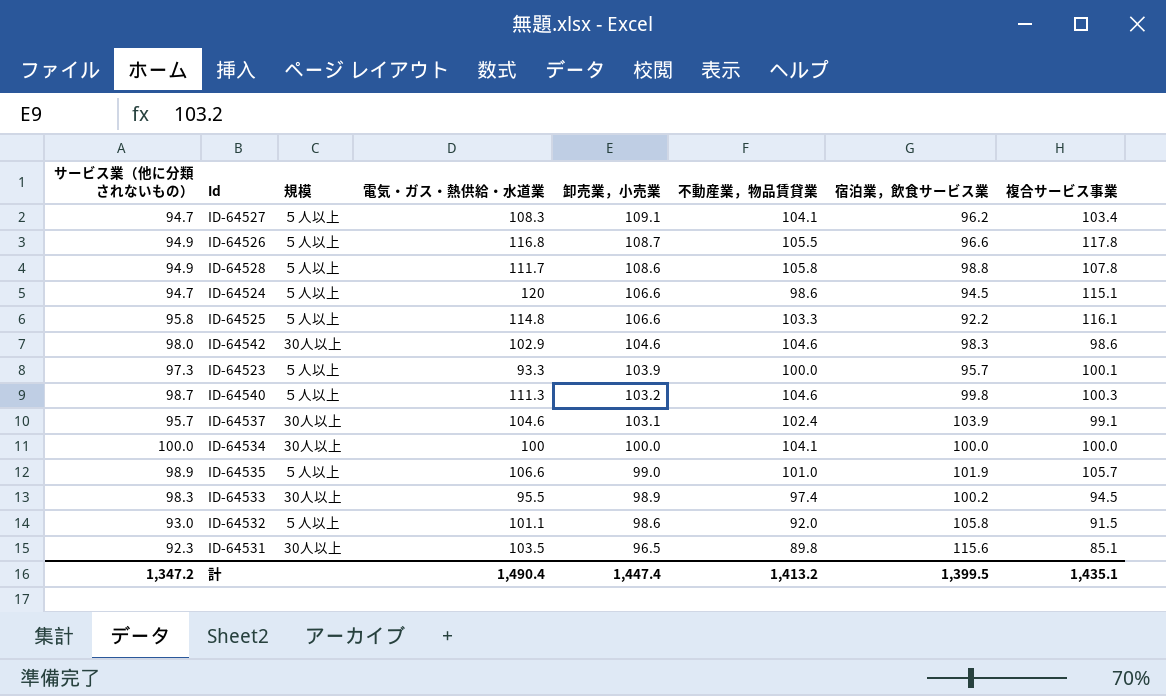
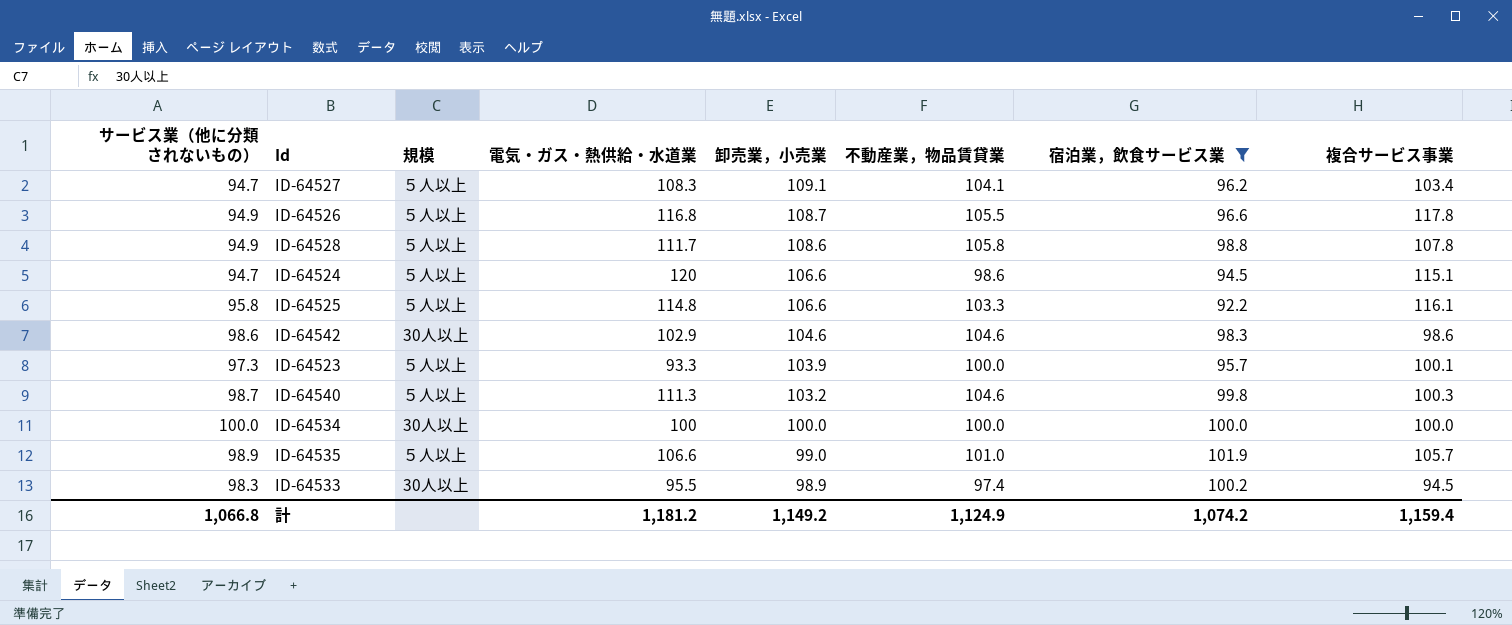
filter: none -> 宿泊業，飲食サービス業 <= 101.9
ID-64542 | サービス業（他に分類されないもの）: 98.0 -> 98.6
ID-64534 | 不動産業，物品賃貸業: 104.1 -> 100.0
計 | サービス業（他に分類されないもの）: 1,347.2 -> 1,066.8
計 | 電気・ガス・熱供給・水道業: 1,490.4 -> 1,181.2
計 | 卸売業，小売業: 1,447.4 -> 1,149.2
計 | 不動産業，物品賃貸業: 1,413.2 -> 1,124.9
計 | 宿泊業，飲食サービス業: 1,399.5 -> 1,074.2
計 | 複合サービス事業: 1,435.1 -> 1,159.4

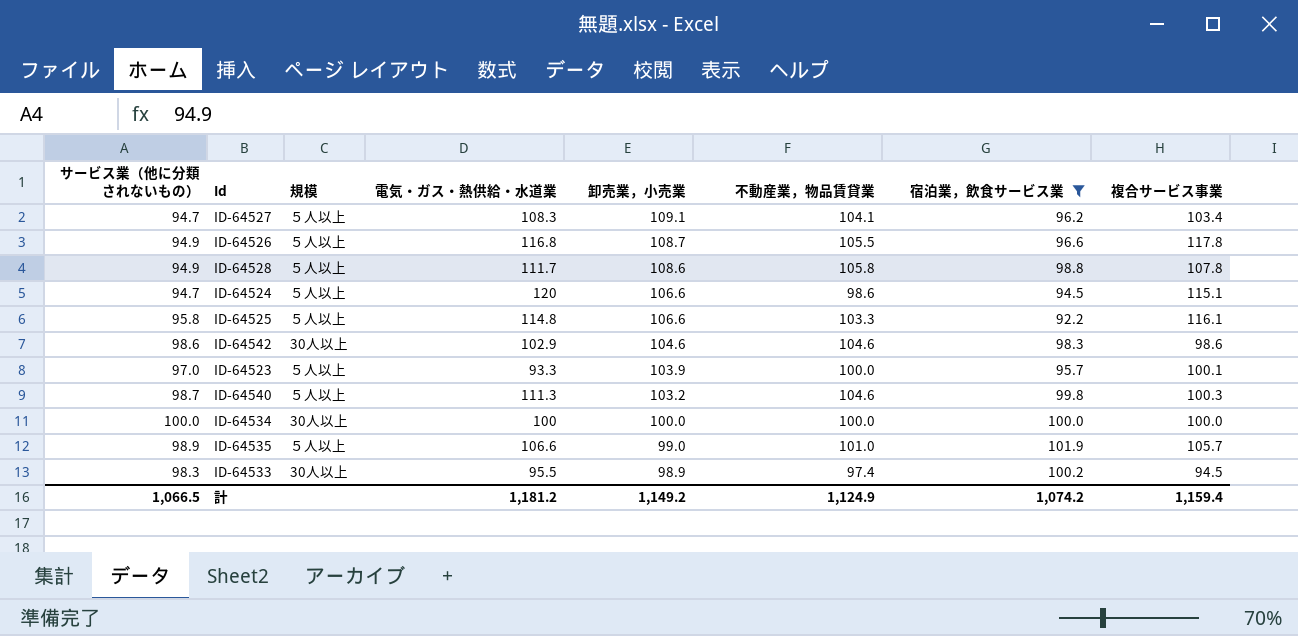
ID-64523 | サービス業（他に分類されないもの）: 97.3 -> 97.0
計 | サービス業（他に分類されないもの）: 1,066.8 -> 1,066.5

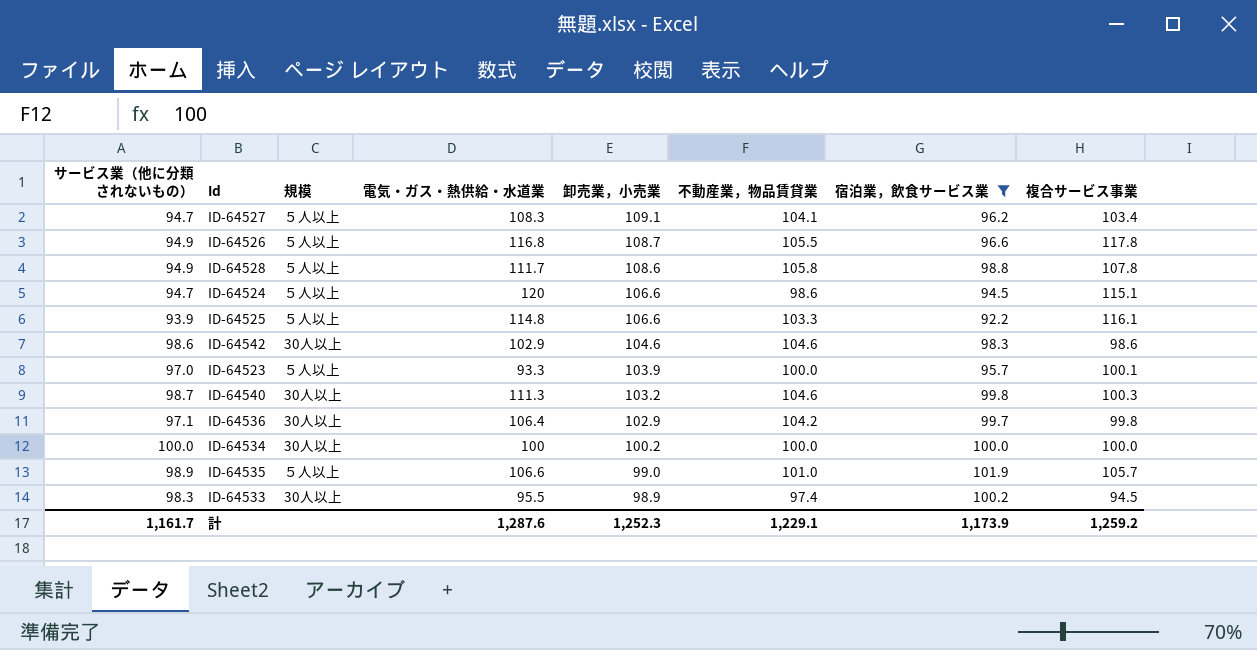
ID-64525 | サービス業（他に分類されないもの）: 95.8 -> 93.9
ID-64540 | 規模: ５人以上 -> 30人以上
row ID-64536: none -> 97.1 | 30人以上 | 106.4 | 102.9 | 104.2 | 99.7 | 99.8
ID-64534 | 卸売業，小売業: 100.0 -> 100.2
計 | サービス業（他に分類されないもの）: 1,066.5 -> 1,161.7
計 | 電気・ガス・熱供給・水道業: 1,181.2 -> 1,287.6
計 | 卸売業，小売業: 1,149.2 -> 1,252.3
計 | 不動産業，物品賃貸業: 1,124.9 -> 1,229.1
計 | 宿泊業，飲食サービス業: 1,074.2 -> 1,173.9
計 | 複合サービス事業: 1,159.4 -> 1,259.2

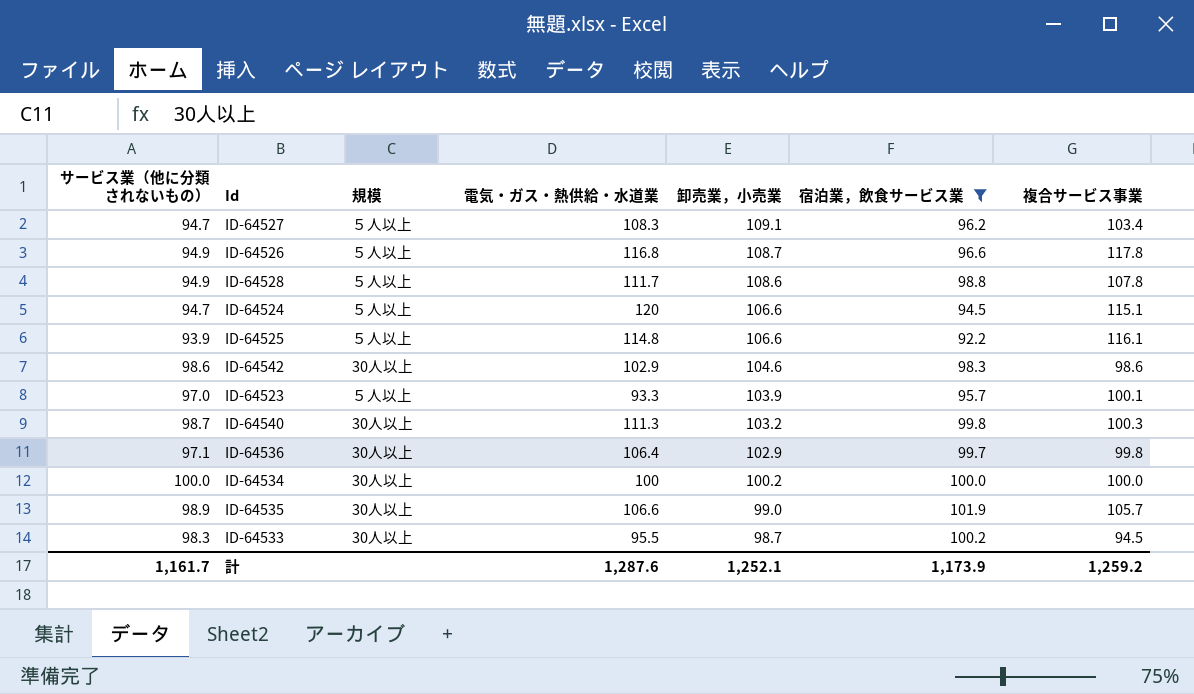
column 不動産業，物品賃貸業 | position: 6 -> none
ID-64535 | 規模: ５人以上 -> 30人以上
ID-64533 | 卸売業，小売業: 98.9 -> 98.7
計 | 卸売業，小売業: 1,252.3 -> 1,252.1

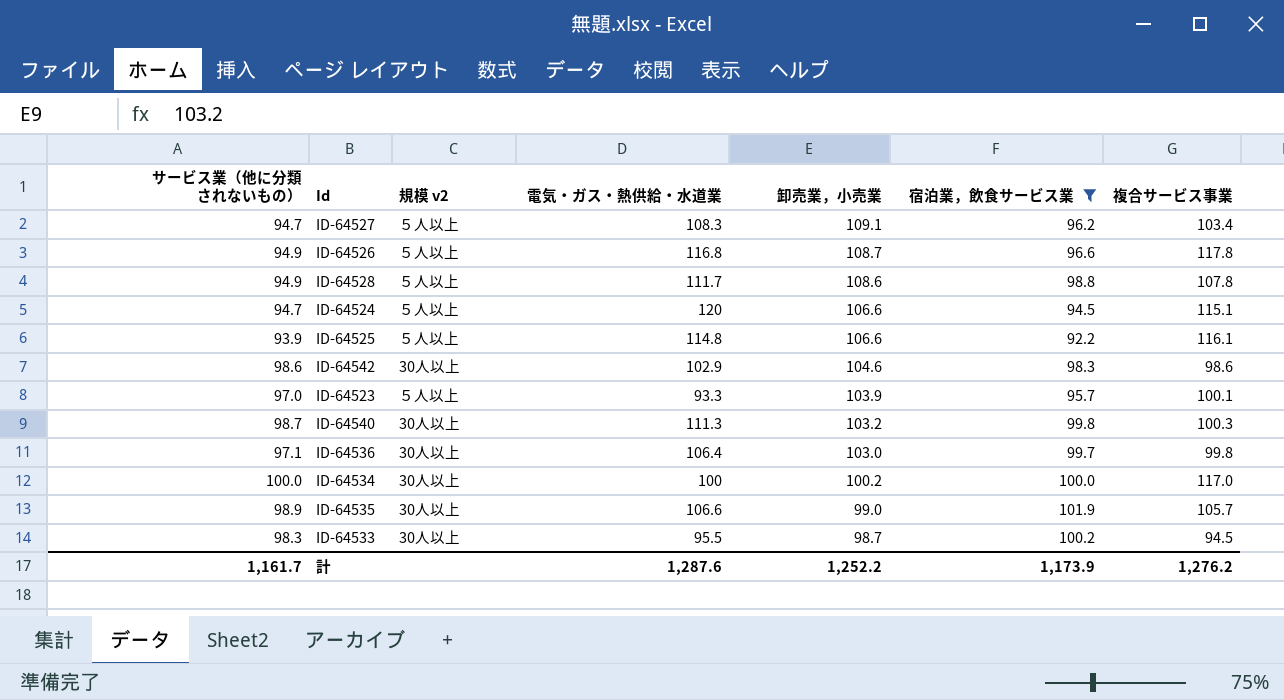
column name: 規模 -> 規模 v2
ID-64536 | 卸売業，小売業: 102.9 -> 103.0
ID-64534 | 複合サービス事業: 100.0 -> 117.0
計 | 卸売業，小売業: 1,252.1 -> 1,252.2
計 | 複合サービス事業: 1,259.2 -> 1,276.2

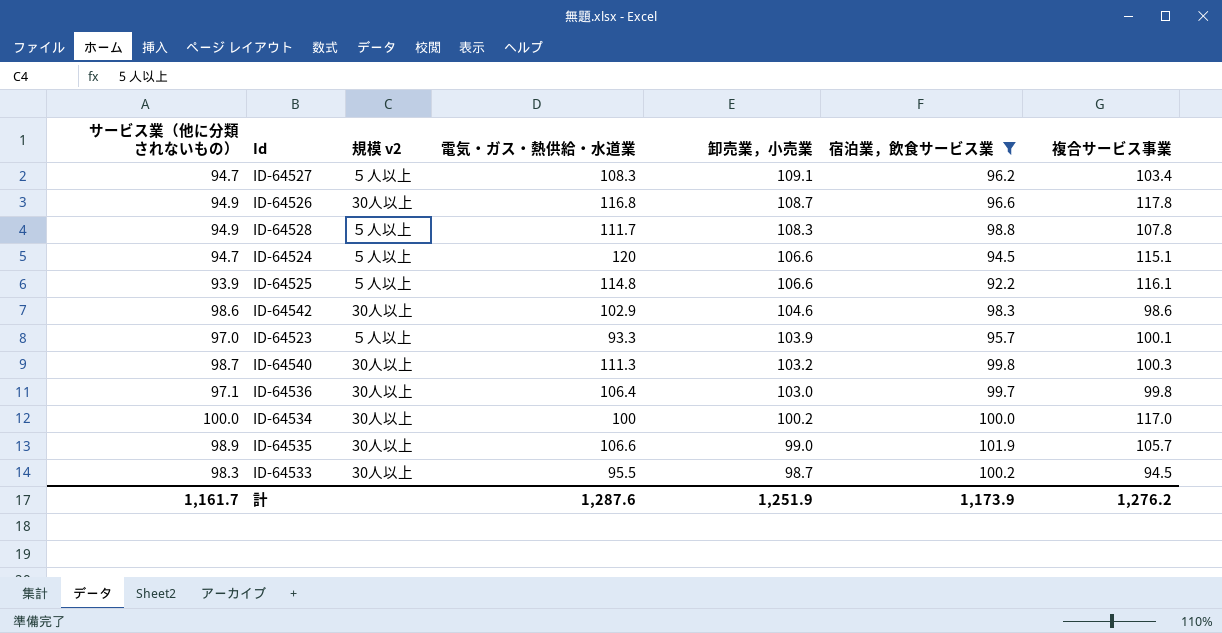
ID-64526 | 規模 v2: ５人以上 -> 30人以上
ID-64528 | 卸売業，小売業: 108.6 -> 108.3
計 | 卸売業，小売業: 1,252.2 -> 1,251.9

